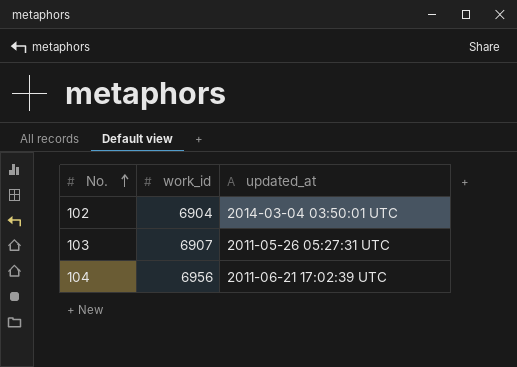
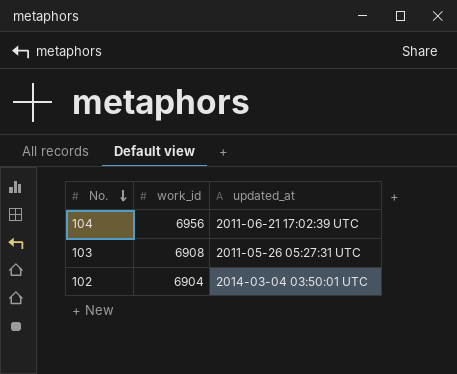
row order: No. ascending -> No. descending
103 | work_id: 6907 -> 6908

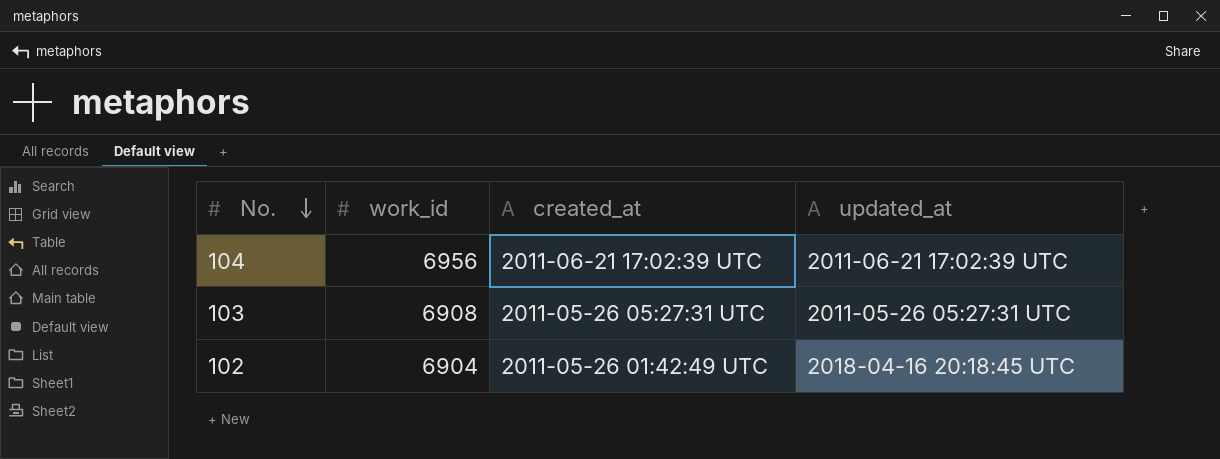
column created_at | position: none -> 3
102 | updated_at: 2014-03-04 03:50:01 UTC -> 2018-04-16 20:18:45 UTC

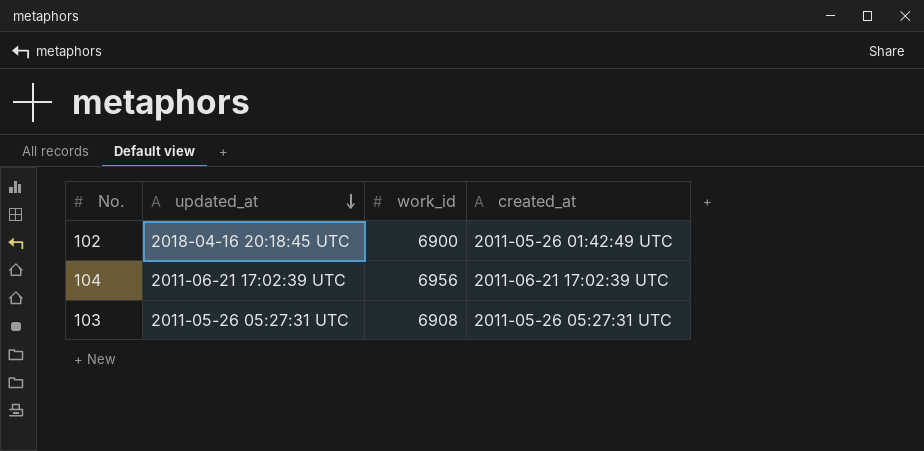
row order: No. descending -> updated_at descending
column updated_at | position: 4 -> 2
102 | work_id: 6904 -> 6900

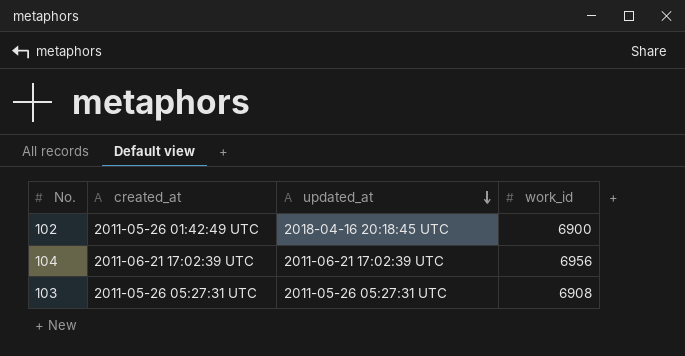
column created_at | position: 4 -> 2

